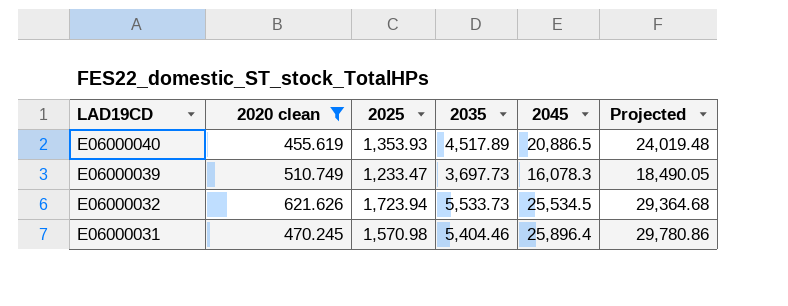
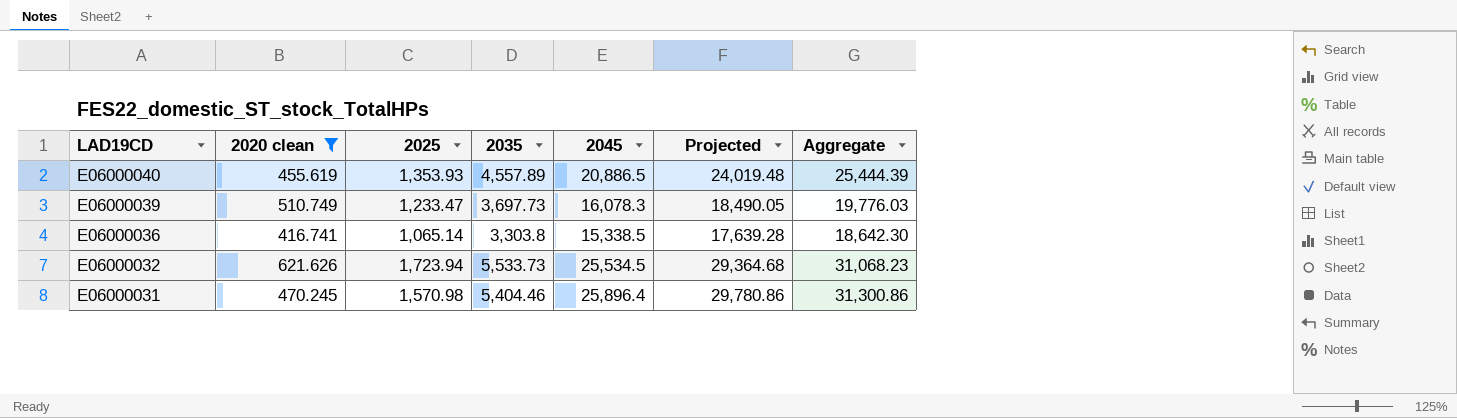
column Aggregate | formula: none -> [2035] + [2045]
E06000040 | 2035: 4,517.89 -> 4,557.89
row E06000036: none -> 416.741 | 1,065.14 | 3,303.8 | 15,338.5 | 17,639.28 | 18,642.30

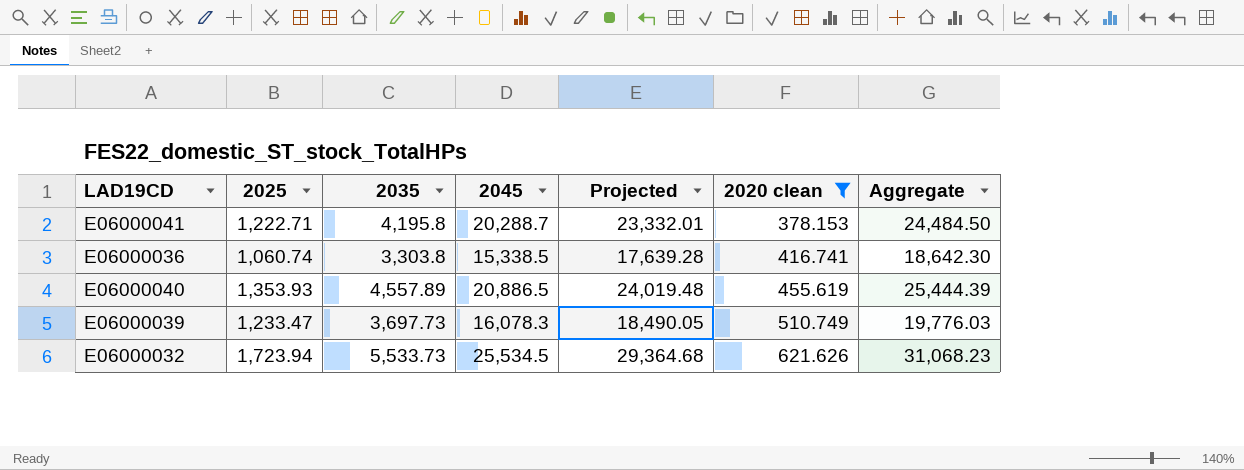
row order: LAD19CD descending -> 2020 clean ascending
column 2020 clean | position: 2 -> 6
row E06000031: 470.245 | 1,570.98 | 5,404.46 | 25,896.4 | 29,780.86 | 31,300.86 -> none
row E06000041: none -> 1,222.71 | 4,195.8 | 20,288.7 | 23,332.01 | 378.153 | 24,484.50
E06000036 | 2025: 1,065.14 -> 1,060.74

